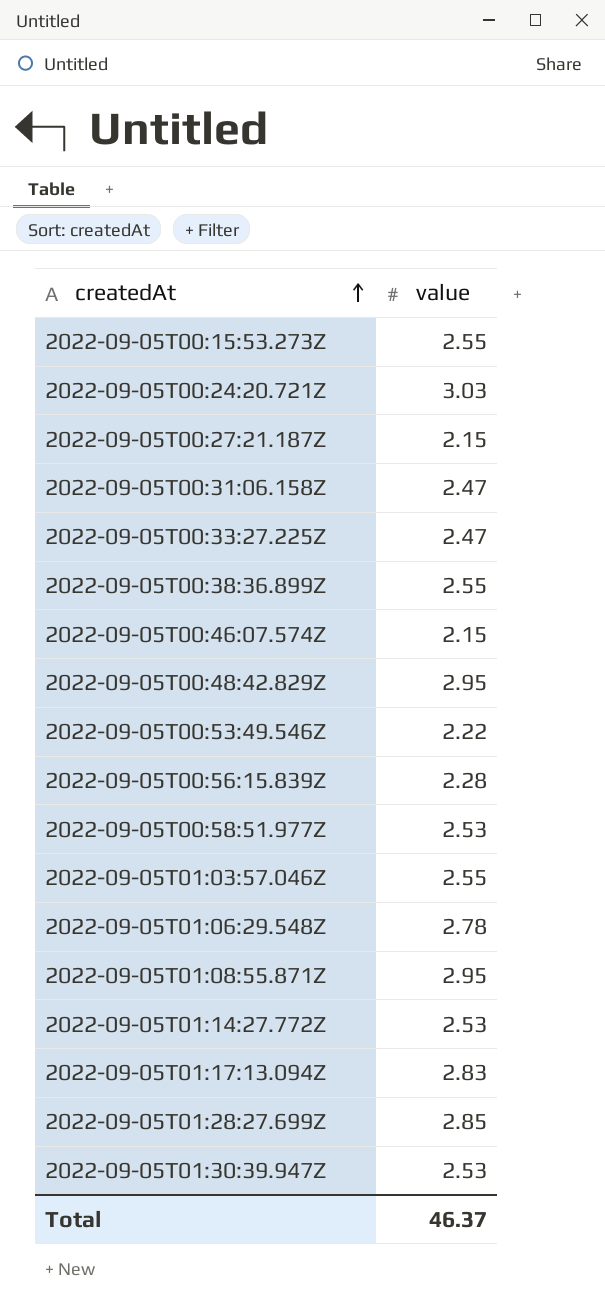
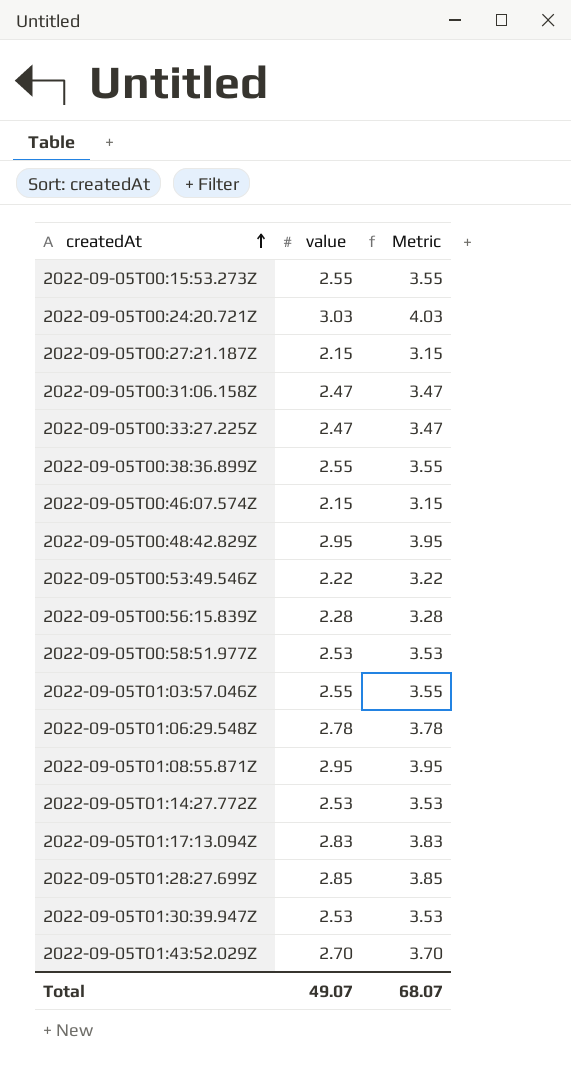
column Metric | formula: none -> [value] + 1
row 2022-09-05T01:43:52.029Z: none -> 2.70 | 3.70
Total | value: 46.37 -> 49.07

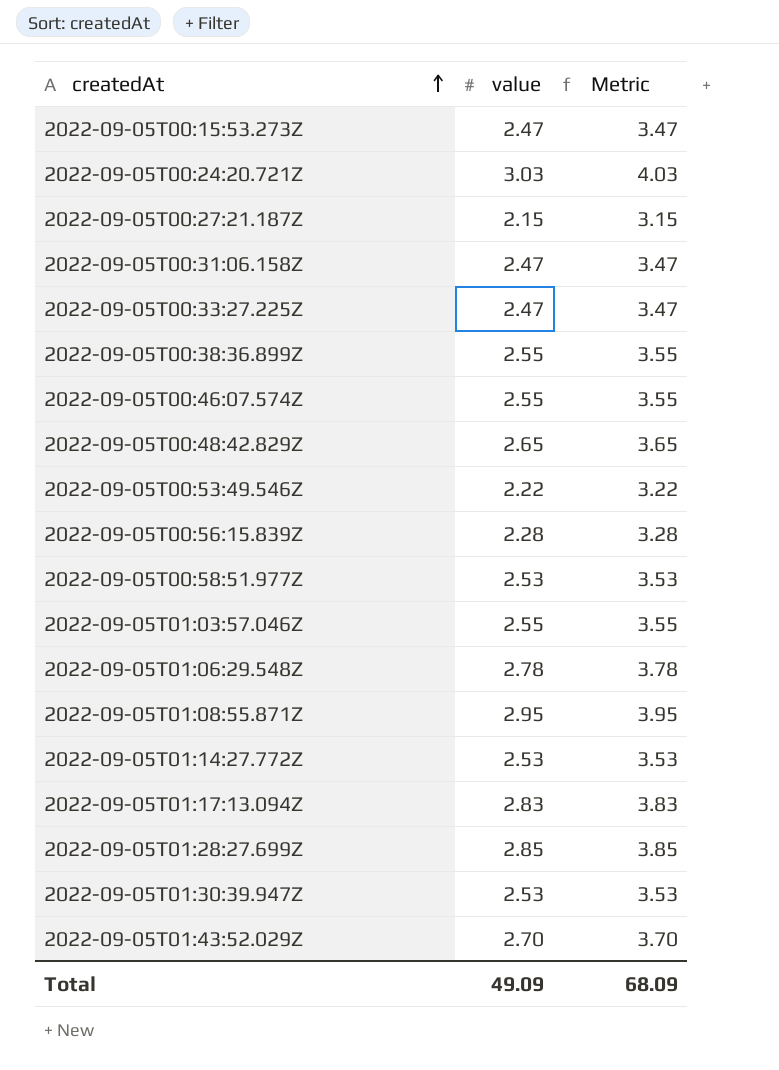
2022-09-05T00:15:53.273Z | value: 2.55 -> 2.47
2022-09-05T00:15:53.273Z | Metric: 3.55 -> 3.47
2022-09-05T00:46:07.574Z | value: 2.15 -> 2.55
2022-09-05T00:46:07.574Z | Metric: 3.15 -> 3.55
2022-09-05T00:48:42.829Z | value: 2.95 -> 2.65
2022-09-05T00:48:42.829Z | Metric: 3.95 -> 3.65
Total | value: 49.07 -> 49.09
Total | Metric: 68.07 -> 68.09

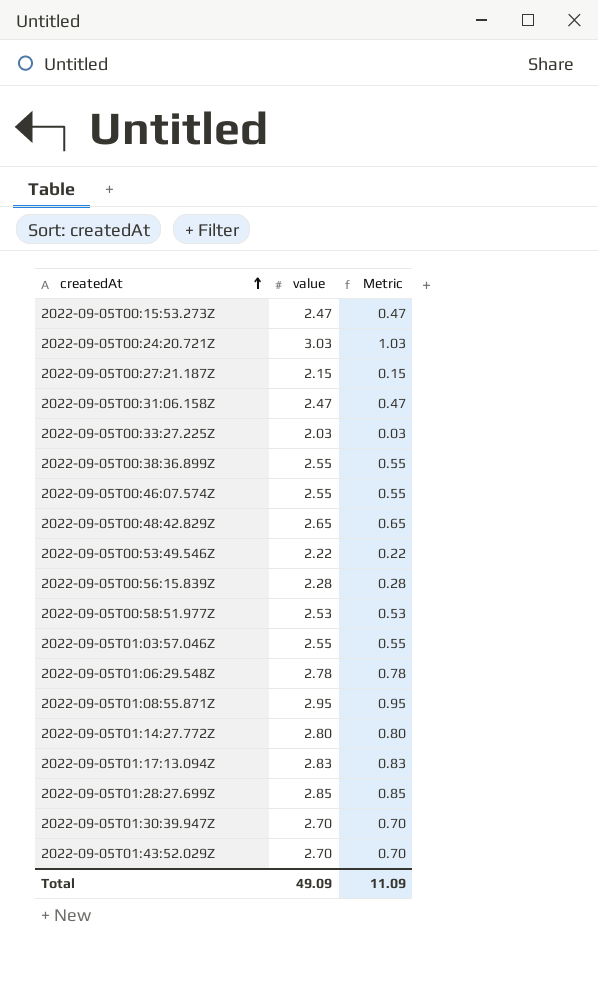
column Metric | formula: [value] + 1 -> [value] - 2
2022-09-05T00:33:27.225Z | value: 2.47 -> 2.03
2022-09-05T01:14:27.772Z | value: 2.53 -> 2.80
2022-09-05T01:30:39.947Z | value: 2.53 -> 2.70
Total | Metric: 68.09 -> 11.09

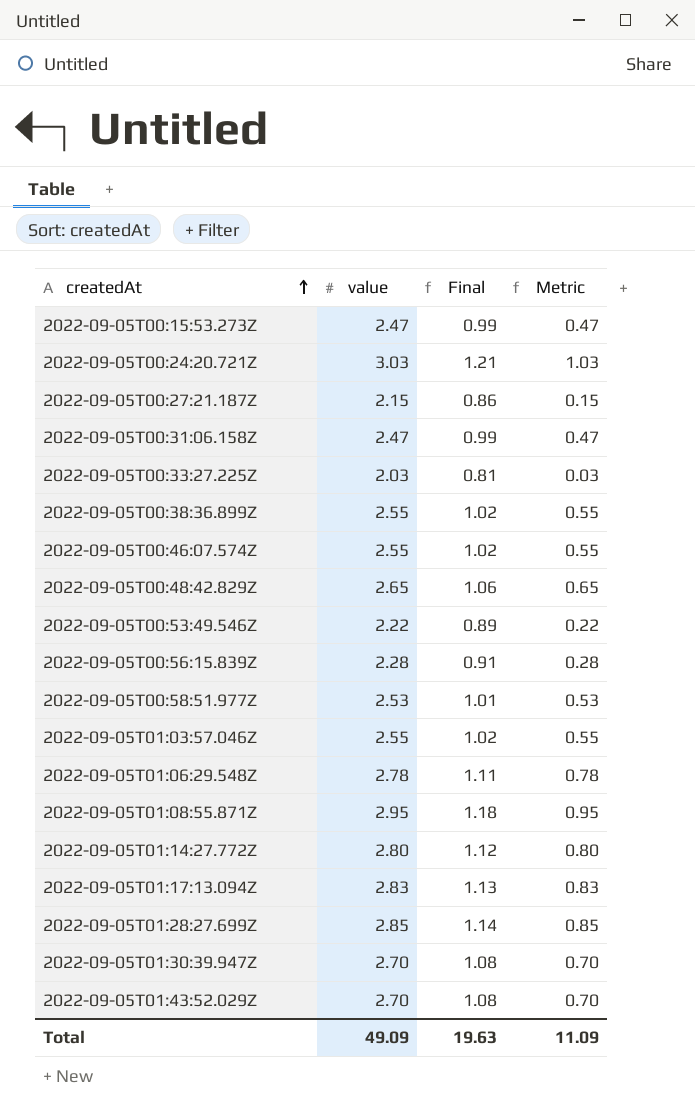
column Final | formula: none -> [value] * 0.4

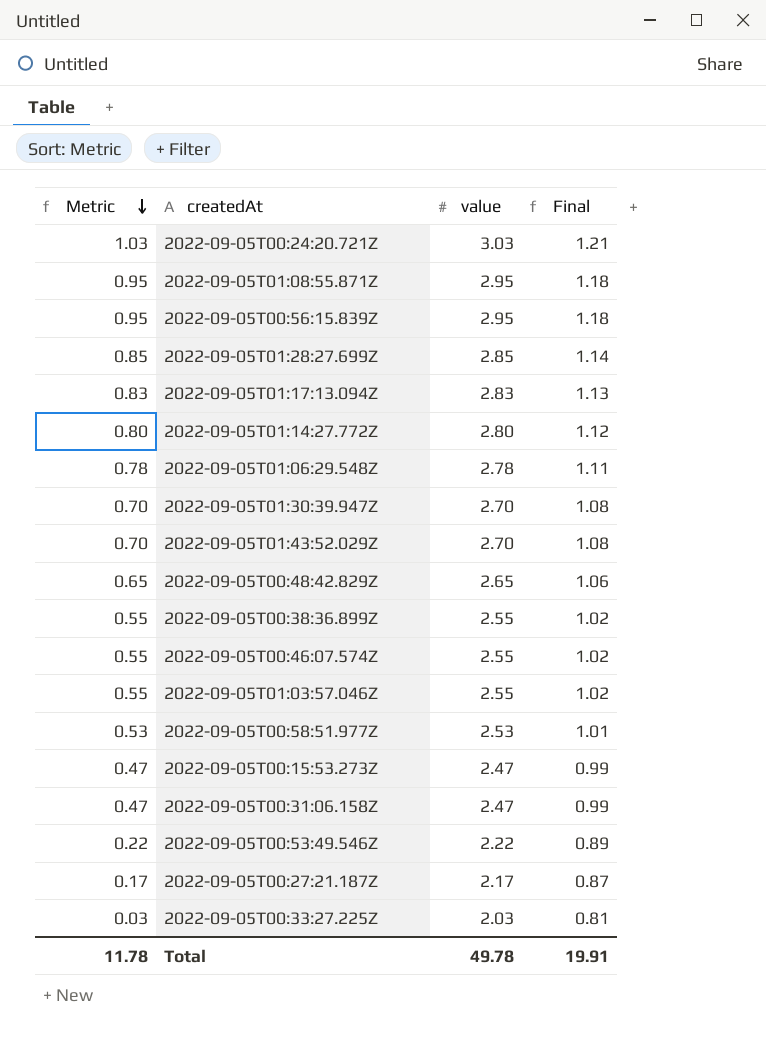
row order: createdAt ascending -> Metric descending
column Metric | position: 4 -> 1
2022-09-05T00:56:15.839Z | Metric: 0.28 -> 0.95
2022-09-05T00:56:15.839Z | value: 2.28 -> 2.95
2022-09-05T00:56:15.839Z | Final: 0.91 -> 1.18
2022-09-05T00:27:21.187Z | Metric: 0.15 -> 0.17
2022-09-05T00:27:21.187Z | value: 2.15 -> 2.17
2022-09-05T00:27:21.187Z | Final: 0.86 -> 0.87
Total | Metric: 11.09 -> 11.78
Total | value: 49.09 -> 49.78
Total | Final: 19.63 -> 19.91

